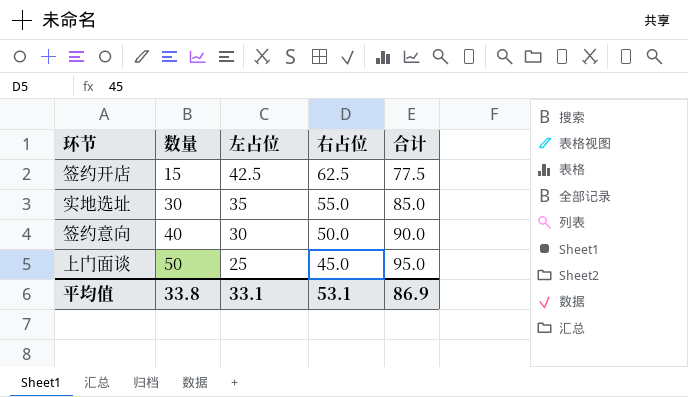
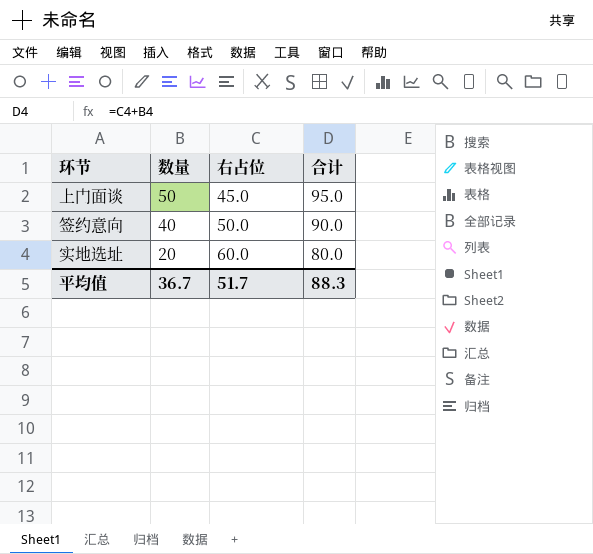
row order: 数量 ascending -> 数量 descending
column 左占位 | position: 3 -> none
row 签约开店: 15 | 42.5 | 62.5 | 77.5 -> none
实地选址 | 数量: 30 -> 20
实地选址 | 右占位: 55.0 -> 60.0
实地选址 | 合计: 85.0 -> 80.0
平均值 | 数量: 33.8 -> 36.7
平均值 | 右占位: 53.1 -> 51.7
平均值 | 合计: 86.9 -> 88.3

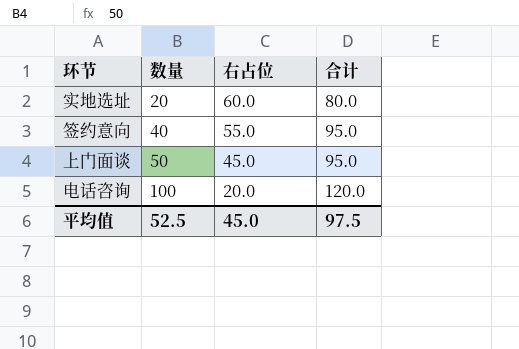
row order: 数量 descending -> 数量 ascending
签约意向 | 右占位: 50.0 -> 55.0
签约意向 | 合计: 90.0 -> 95.0
row 电话咨询: none -> 100 | 20.0 | 120.0
平均值 | 数量: 36.7 -> 52.5
平均值 | 右占位: 51.7 -> 45.0
平均值 | 合计: 88.3 -> 97.5

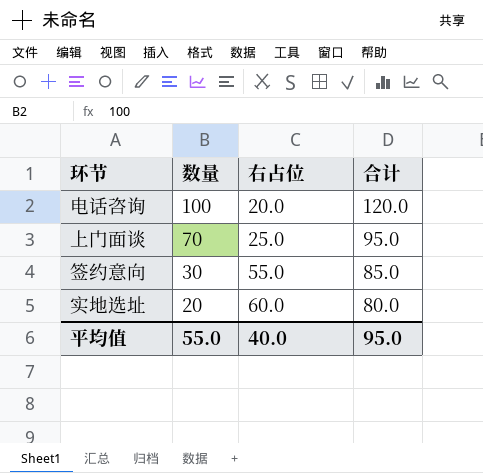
row order: 数量 ascending -> 数量 descending
上门面谈 | 数量: 50 -> 70
上门面谈 | 右占位: 45.0 -> 25.0
签约意向 | 数量: 40 -> 30
签约意向 | 合计: 95.0 -> 85.0
平均值 | 数量: 52.5 -> 55.0
平均值 | 右占位: 45.0 -> 40.0
平均值 | 合计: 97.5 -> 95.0

